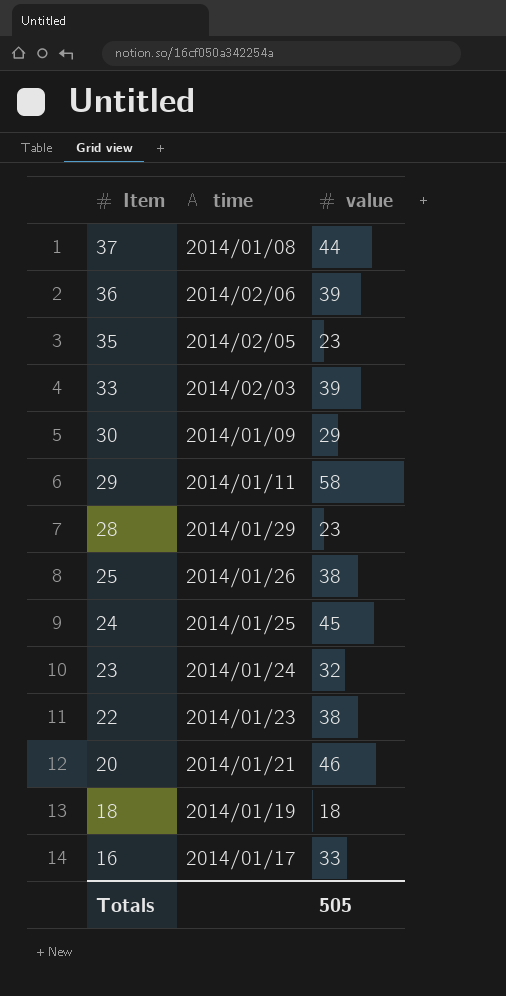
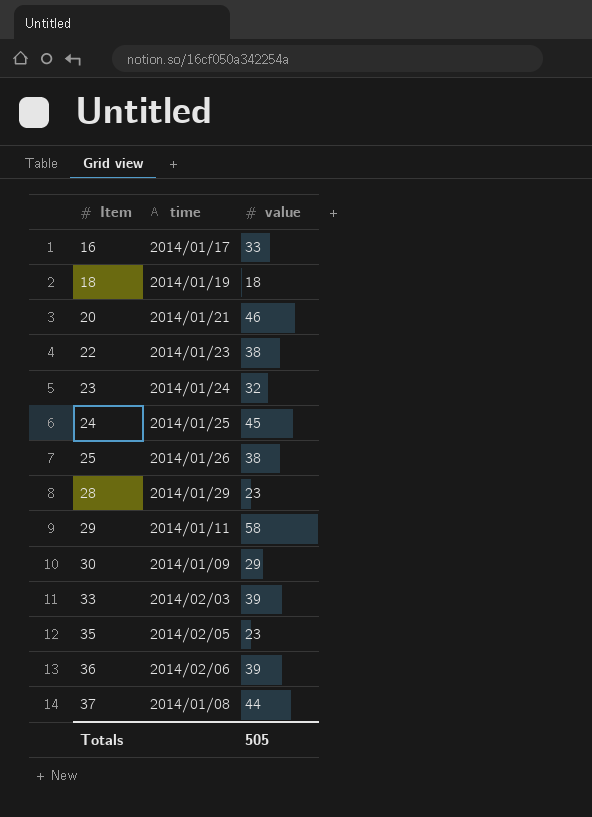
row order: Item descending -> Item ascending

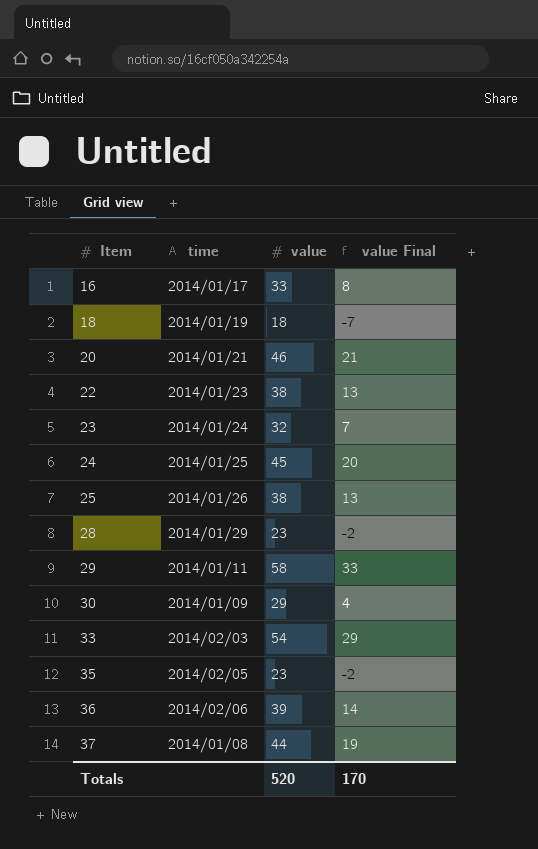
column value Final | formula: none -> [value] - 25
33 | value: 39 -> 54
Totals | value: 505 -> 520

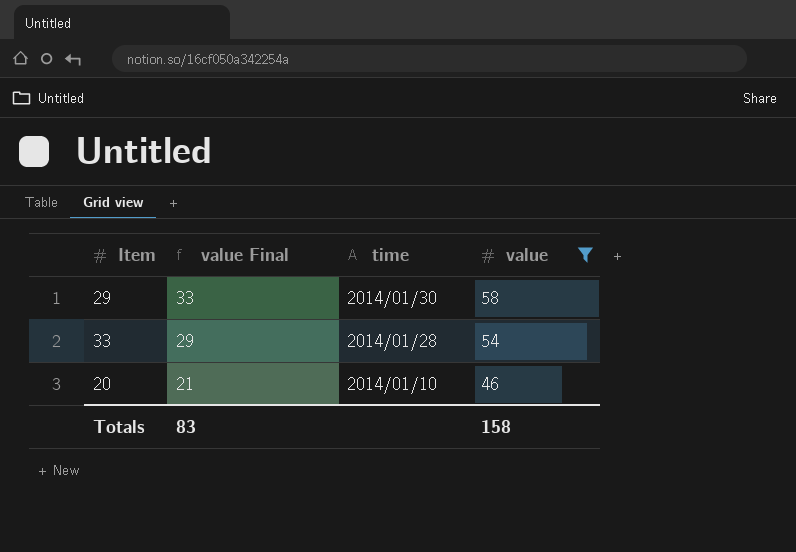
filter: none -> value >= 46
row order: Item ascending -> value Final descending
column value Final | position: 4 -> 2
29 | time: 2014/01/11 -> 2014/01/30
33 | time: 2014/02/03 -> 2014/01/28
20 | time: 2014/01/21 -> 2014/01/10
Totals | value Final: 170 -> 83
Totals | value: 520 -> 158

